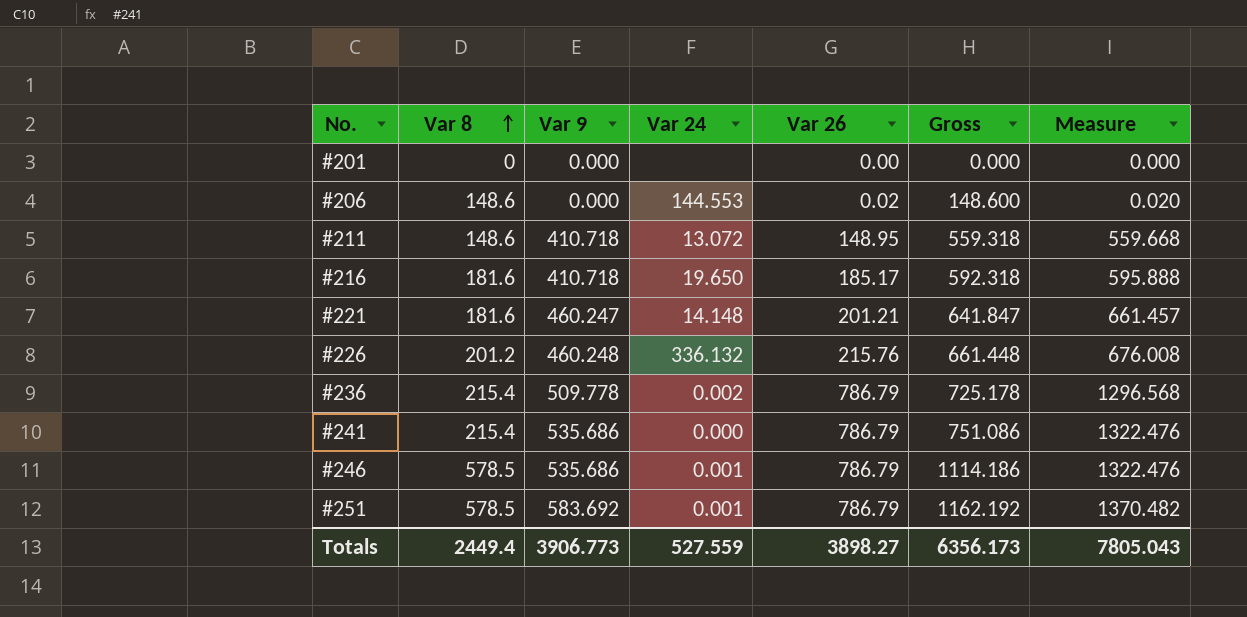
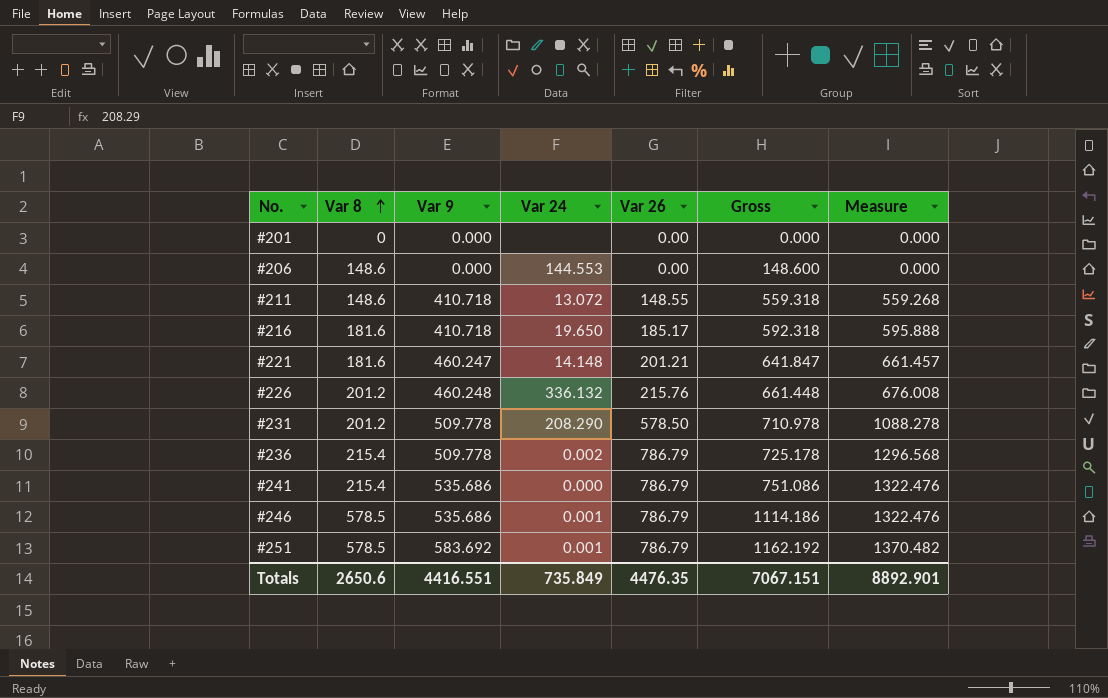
#206 | Var 26: 0.02 -> 0.00
#206 | Measure: 0.020 -> 0.000
#211 | Var 26: 148.95 -> 148.55
#211 | Measure: 559.668 -> 559.268
row #231: none -> 201.2 | 509.778 | 208.290 | 578.50 | 710.978 | 1088.278
Totals | Var 8: 2449.4 -> 2650.6
Totals | Var 9: 3906.773 -> 4416.551
Totals | Var 24: 527.559 -> 735.849
Totals | Var 26: 3898.27 -> 4476.35
Totals | Gross: 6356.173 -> 7067.151
Totals | Measure: 7805.043 -> 8892.901

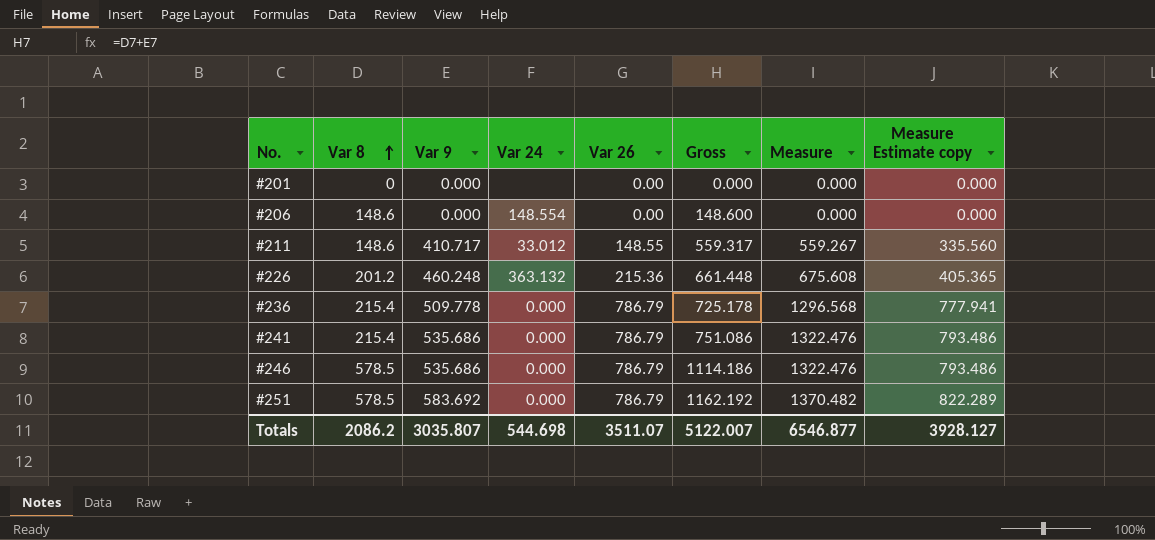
column Measure Estimate copy | formula: none -> [Measure] * 0.6
row #216: 181.6 | 410.718 | 19.650 | 185.17 | 592.318 | 595.888 -> none
row #221: 181.6 | 460.247 | 14.148 | 201.21 | 641.847 | 661.457 -> none
row #231: 201.2 | 509.778 | 208.290 | 578.50 | 710.978 | 1088.278 -> none
#206 | Var 24: 144.553 -> 148.554
#211 | Var 9: 410.718 -> 410.717
#211 | Var 24: 13.072 -> 33.012
#211 | Gross: 559.318 -> 559.317
#211 | Measure: 559.268 -> 559.267
#226 | Var 24: 336.132 -> 363.132
#226 | Var 26: 215.76 -> 215.36
#226 | Measure: 676.008 -> 675.608
#236 | Var 24: 0.002 -> 0.000
#246 | Var 24: 0.001 -> 0.000
#251 | Var 24: 0.001 -> 0.000
Totals | Var 8: 2650.6 -> 2086.2
Totals | Var 9: 4416.551 -> 3035.807
Totals | Var 24: 735.849 -> 544.698
Totals | Var 26: 4476.35 -> 3511.07
Totals | Gross: 7067.151 -> 5122.007
Totals | Measure: 8892.901 -> 6546.877

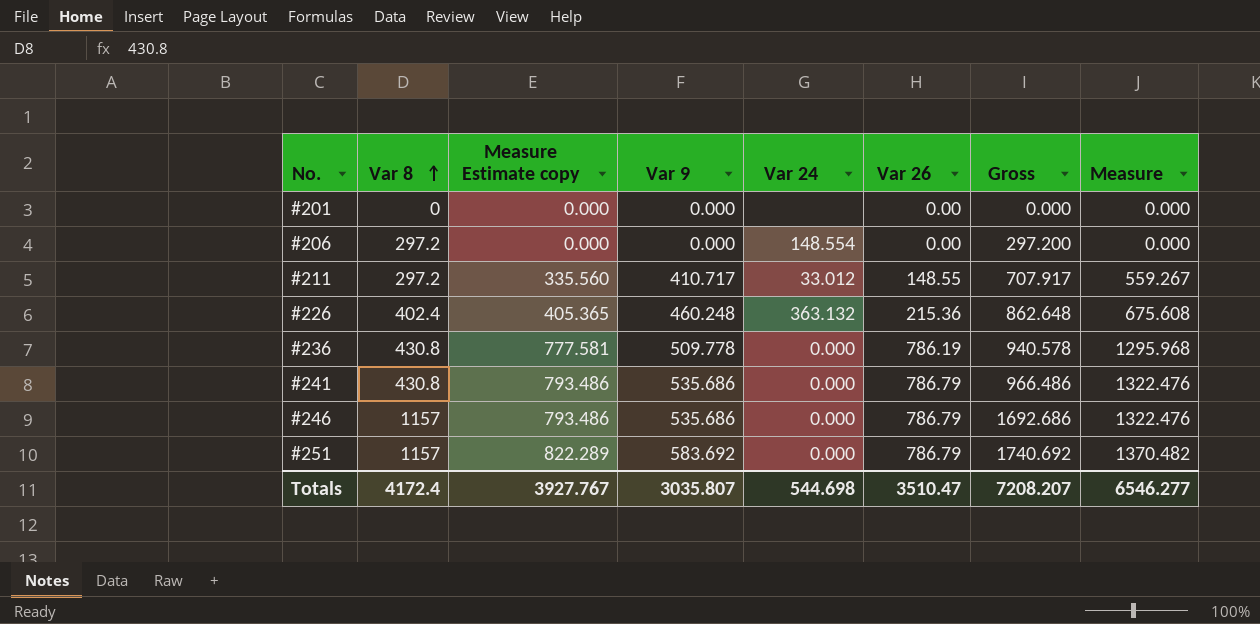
column Measure Estimate copy | position: 8 -> 3
#206 | Var 8: 148.6 -> 297.2
#206 | Gross: 148.600 -> 297.200
#211 | Var 8: 148.6 -> 297.2
#211 | Gross: 559.317 -> 707.917
#226 | Var 8: 201.2 -> 402.4
#226 | Gross: 661.448 -> 862.648
#236 | Var 8: 215.4 -> 430.8
#236 | Measure Estimate copy: 777.941 -> 777.581
#236 | Var 26: 786.79 -> 786.19
#236 | Gross: 725.178 -> 940.578
#236 | Measure: 1296.568 -> 1295.968
#241 | Var 8: 215.4 -> 430.8
#241 | Gross: 751.086 -> 966.486
#246 | Var 8: 578.5 -> 1157
#246 | Gross: 1114.186 -> 1692.686
#251 | Var 8: 578.5 -> 1157
#251 | Gross: 1162.192 -> 1740.692
Totals | Var 8: 2086.2 -> 4172.4
Totals | Measure Estimate copy: 3928.127 -> 3927.767
Totals | Var 26: 3511.07 -> 3510.47
Totals | Gross: 5122.007 -> 7208.207
Totals | Measure: 6546.877 -> 6546.277

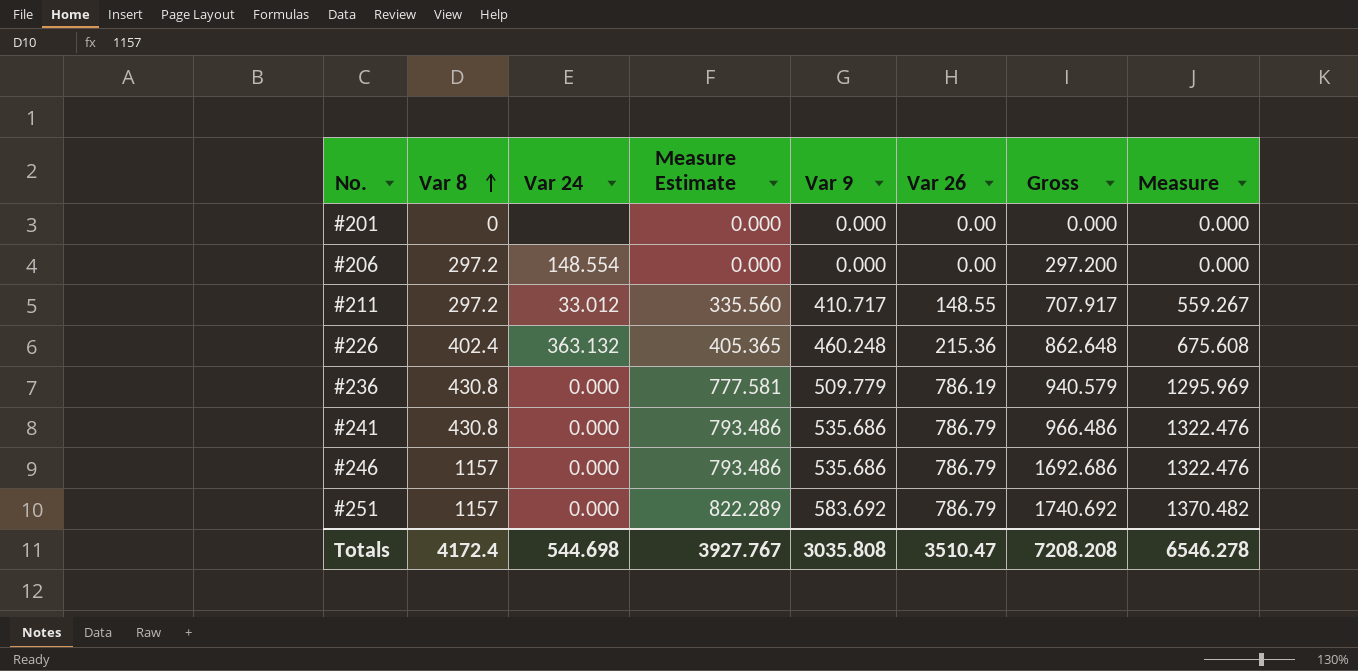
column Var 24 | position: 5 -> 3
column name: Measure Estimate copy -> Measure Estimate
#236 | Var 9: 509.778 -> 509.779
#236 | Gross: 940.578 -> 940.579
#236 | Measure: 1295.968 -> 1295.969
Totals | Var 9: 3035.807 -> 3035.808
Totals | Gross: 7208.207 -> 7208.208
Totals | Measure: 6546.277 -> 6546.278

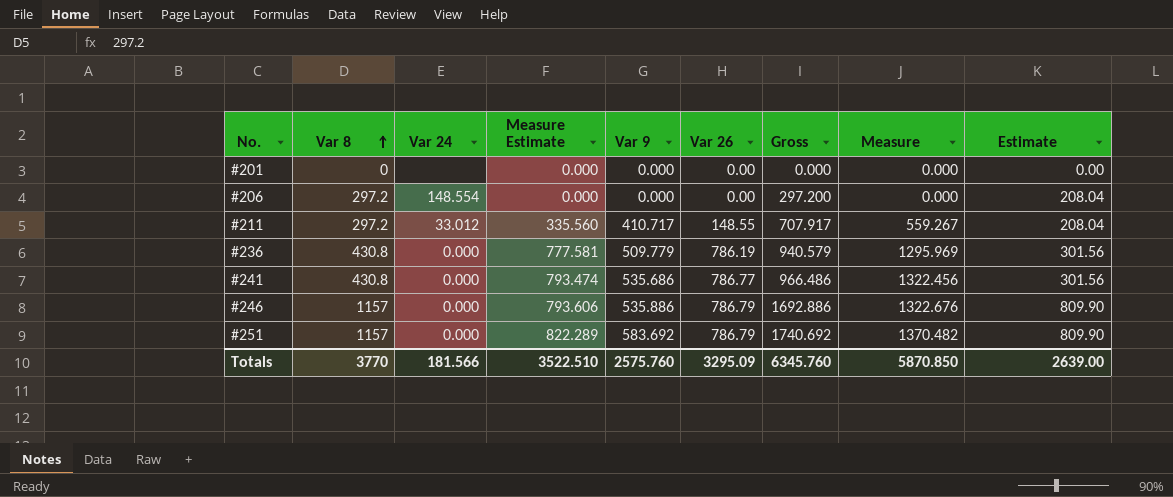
column Estimate | formula: none -> [Var 8] * 0.7
row #226: 402.4 | 363.132 | 405.365 | 460.248 | 215.36 | 862.648 | 675.608 -> none
#241 | Measure Estimate: 793.486 -> 793.474
#241 | Var 26: 786.79 -> 786.77
#241 | Measure: 1322.476 -> 1322.456
#246 | Measure Estimate: 793.486 -> 793.606
#246 | Var 9: 535.686 -> 535.886
#246 | Gross: 1692.686 -> 1692.886
#246 | Measure: 1322.476 -> 1322.676
Totals | Var 8: 4172.4 -> 3770
Totals | Var 24: 544.698 -> 181.566
Totals | Measure Estimate: 3927.767 -> 3522.510
Totals | Var 9: 3035.808 -> 2575.760
Totals | Var 26: 3510.47 -> 3295.09
Totals | Gross: 7208.208 -> 6345.760
Totals | Measure: 6546.278 -> 5870.850

